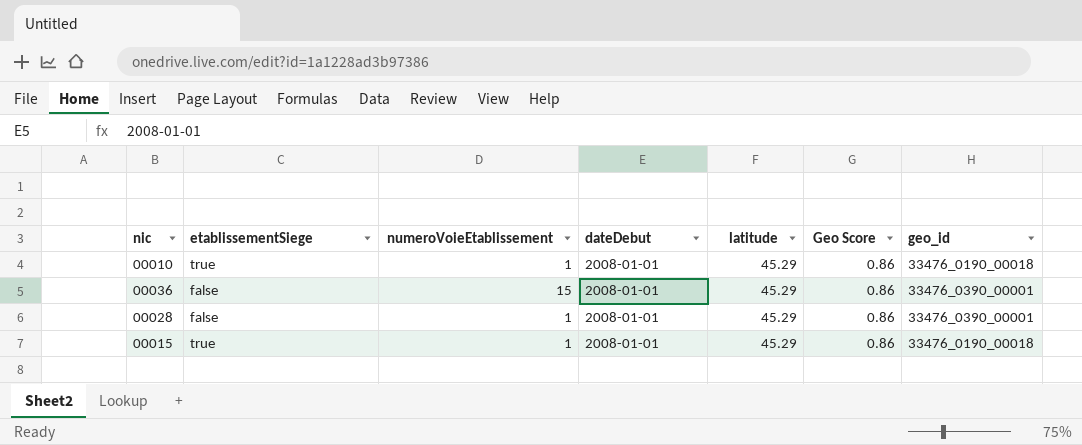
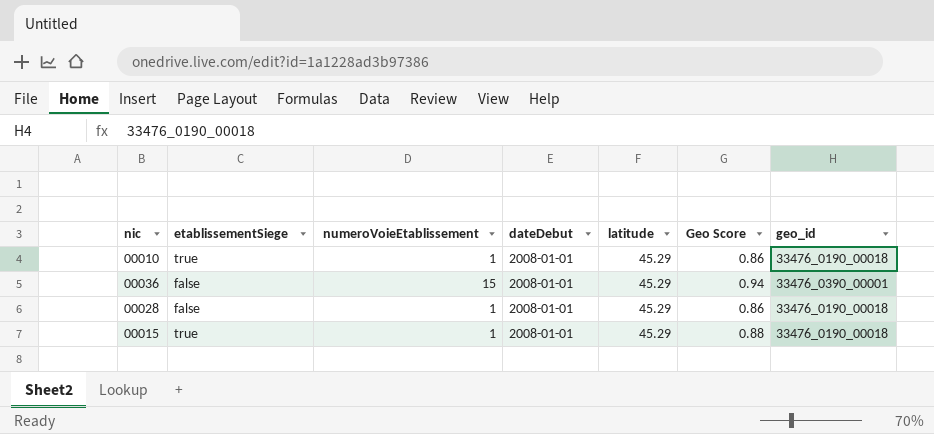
00036 | Geo Score: 0.86 -> 0.94
00028 | geo_id: 33476_0390_00001 -> 33476_0190_00018
00015 | Geo Score: 0.86 -> 0.88

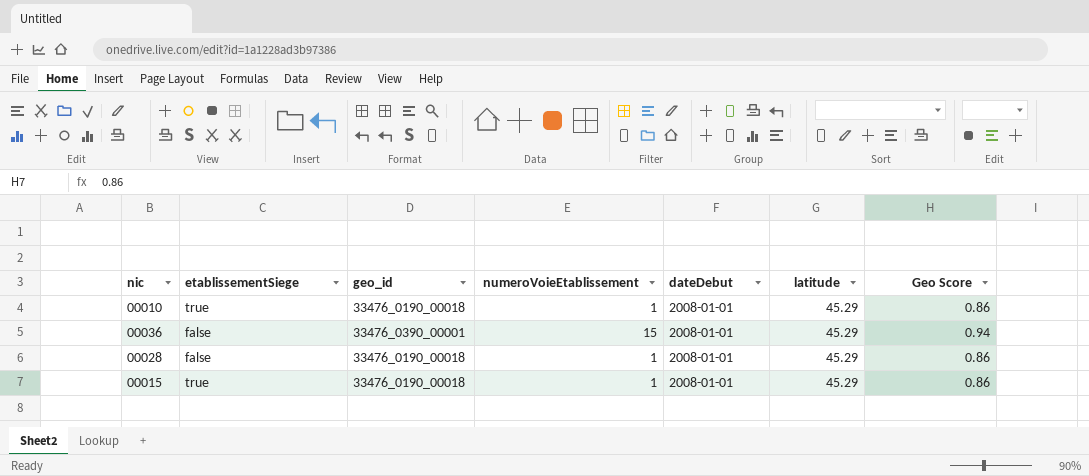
column geo_id | position: 7 -> 3
00015 | Geo Score: 0.88 -> 0.86

